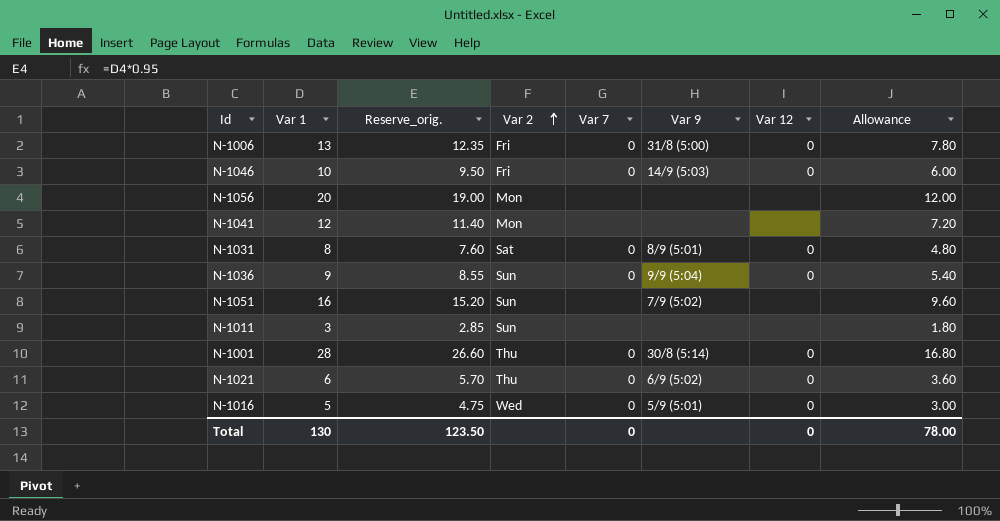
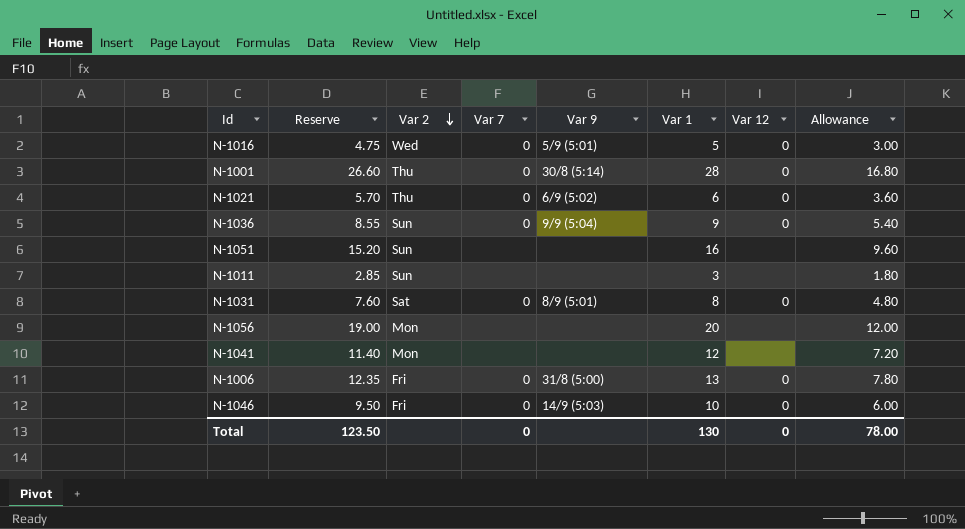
row order: Var 2 ascending -> Var 2 descending
column name: Reserve_orig. -> Reserve
column Var 1 | position: 2 -> 6
N-1051 | Var 9: 7/9 (5:02) -> none

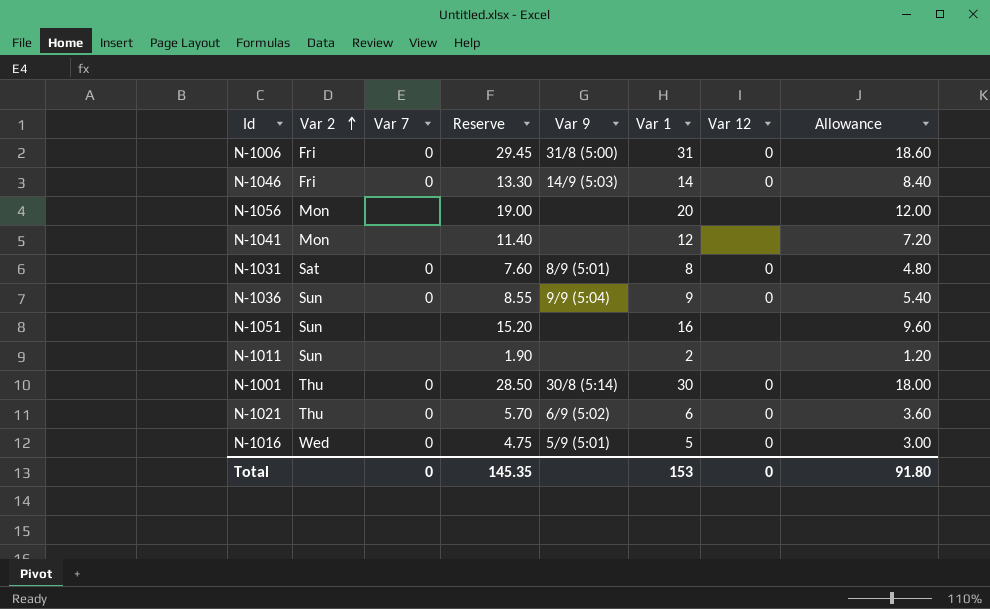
row order: Var 2 descending -> Var 2 ascending
column Reserve | position: 2 -> 4
N-1006 | Reserve: 12.35 -> 29.45
N-1006 | Var 1: 13 -> 31
N-1006 | Allowance: 7.80 -> 18.60
N-1046 | Reserve: 9.50 -> 13.30
N-1046 | Var 1: 10 -> 14
N-1046 | Allowance: 6.00 -> 8.40
N-1011 | Reserve: 2.85 -> 1.90
N-1011 | Var 1: 3 -> 2
N-1011 | Allowance: 1.80 -> 1.20
N-1001 | Reserve: 26.60 -> 28.50
N-1001 | Var 1: 28 -> 30
N-1001 | Allowance: 16.80 -> 18.00
Total | Reserve: 123.50 -> 145.35
Total | Var 1: 130 -> 153
Total | Allowance: 78.00 -> 91.80

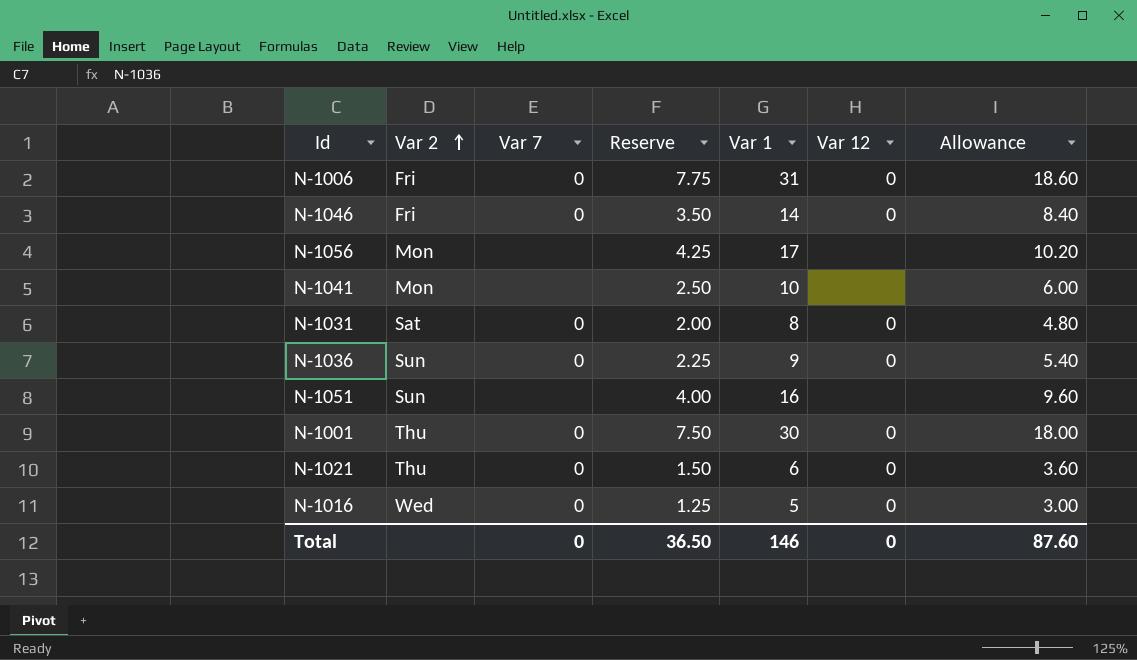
column Var 9 | position: 5 -> none
column Reserve | formula: [Var 1] * 0.95 -> [Var 1] * 0.25
row N-1011: Sun | none | 1.90 | none | 2 | none | 1.20 -> none
N-1056 | Var 1: 20 -> 17
N-1056 | Allowance: 12.00 -> 10.20
N-1041 | Var 1: 12 -> 10
N-1041 | Allowance: 7.20 -> 6.00
Total | Reserve: 145.35 -> 36.50
Total | Var 1: 153 -> 146
Total | Allowance: 91.80 -> 87.60

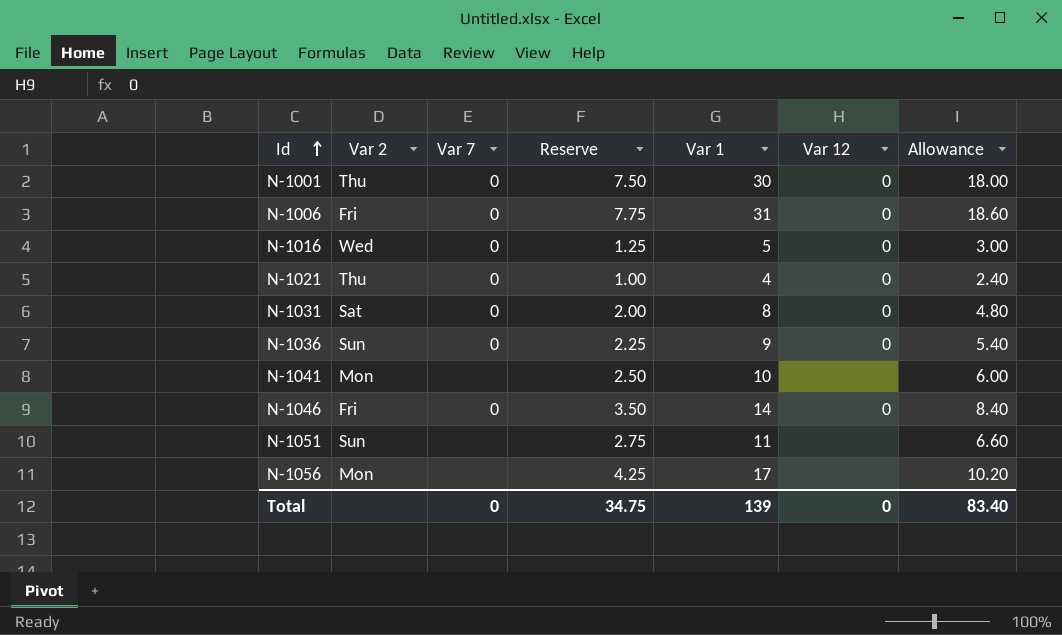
row order: Var 2 ascending -> Id ascending
N-1021 | Reserve: 1.50 -> 1.00
N-1021 | Var 1: 6 -> 4
N-1021 | Allowance: 3.60 -> 2.40
N-1051 | Reserve: 4.00 -> 2.75
N-1051 | Var 1: 16 -> 11
N-1051 | Allowance: 9.60 -> 6.60
Total | Reserve: 36.50 -> 34.75
Total | Var 1: 146 -> 139
Total | Allowance: 87.60 -> 83.40

